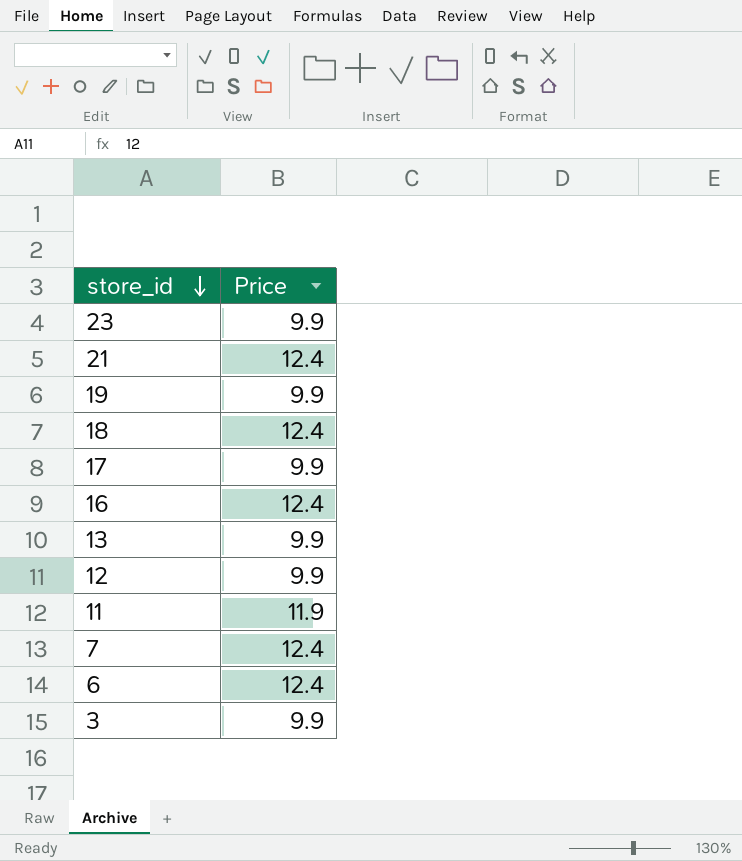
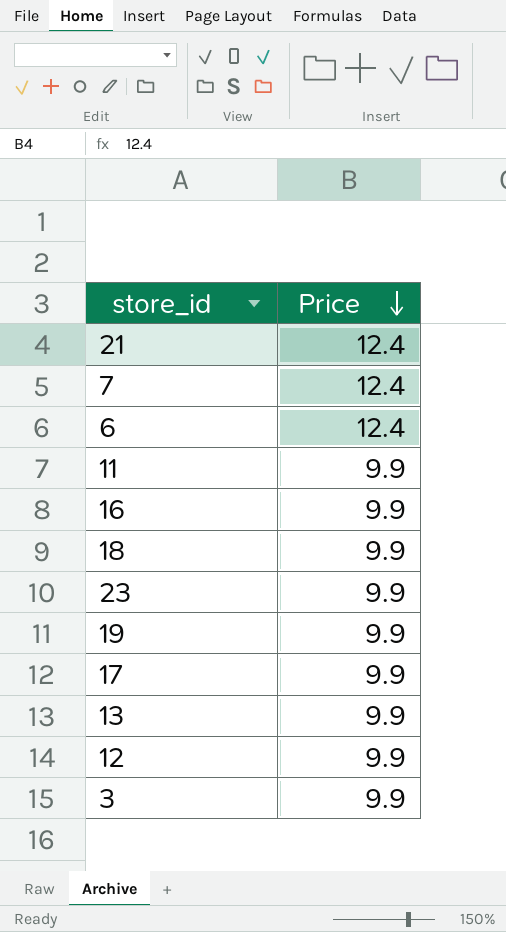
row order: store_id descending -> Price descending
11 | Price: 11.9 -> 9.9
16 | Price: 12.4 -> 9.9
18 | Price: 12.4 -> 9.9

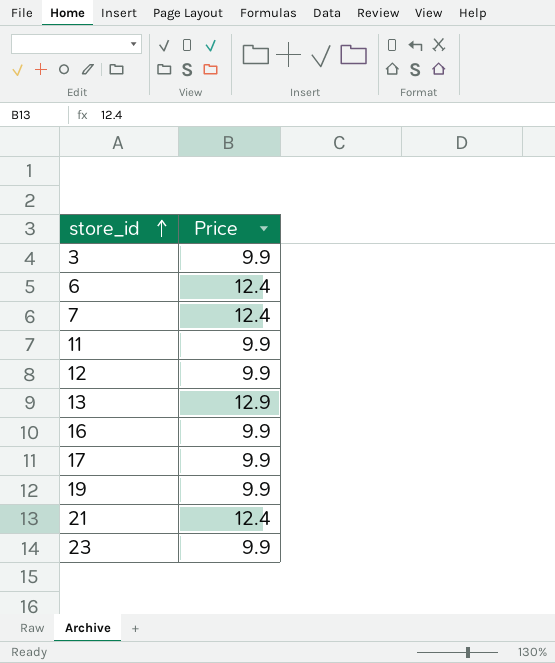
row order: Price descending -> store_id ascending
row 18: 9.9 -> none
13 | Price: 9.9 -> 12.9

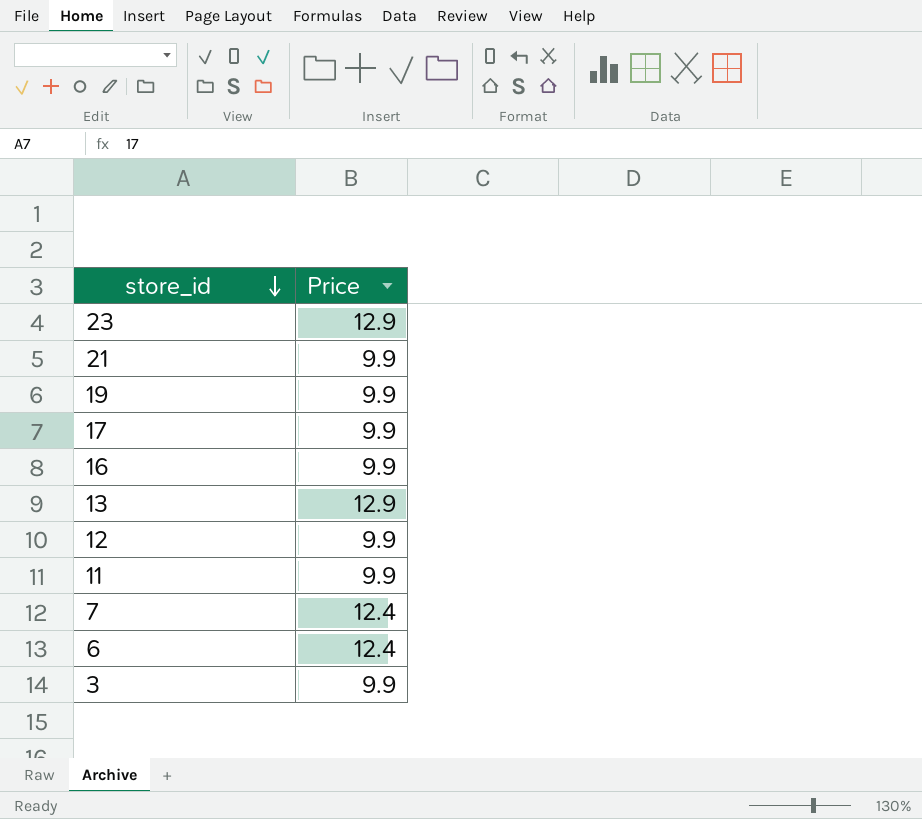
row order: store_id ascending -> store_id descending
23 | Price: 9.9 -> 12.9
21 | Price: 12.4 -> 9.9

